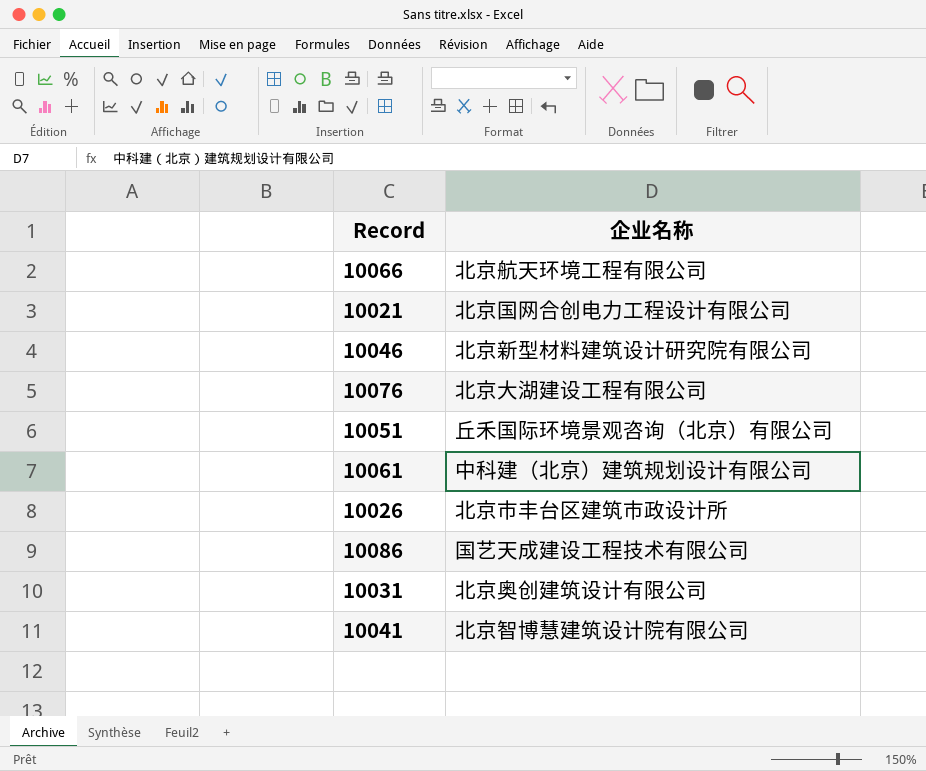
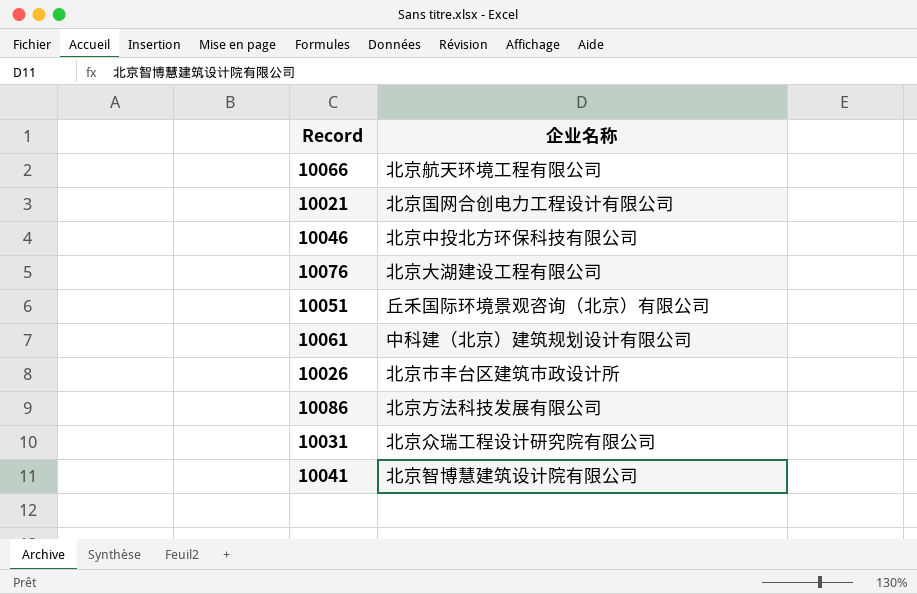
10046 | 企业名称: 北京新型材料建筑设计研究院有限公司 -> 北京中投北方环保科技有限公司
10086 | 企业名称: 国艺天成建设工程技术有限公司 -> 北京方法科技发展有限公司
10031 | 企业名称: 北京奥创建筑设计有限公司 -> 北京众瑞工程设计研究院有限公司

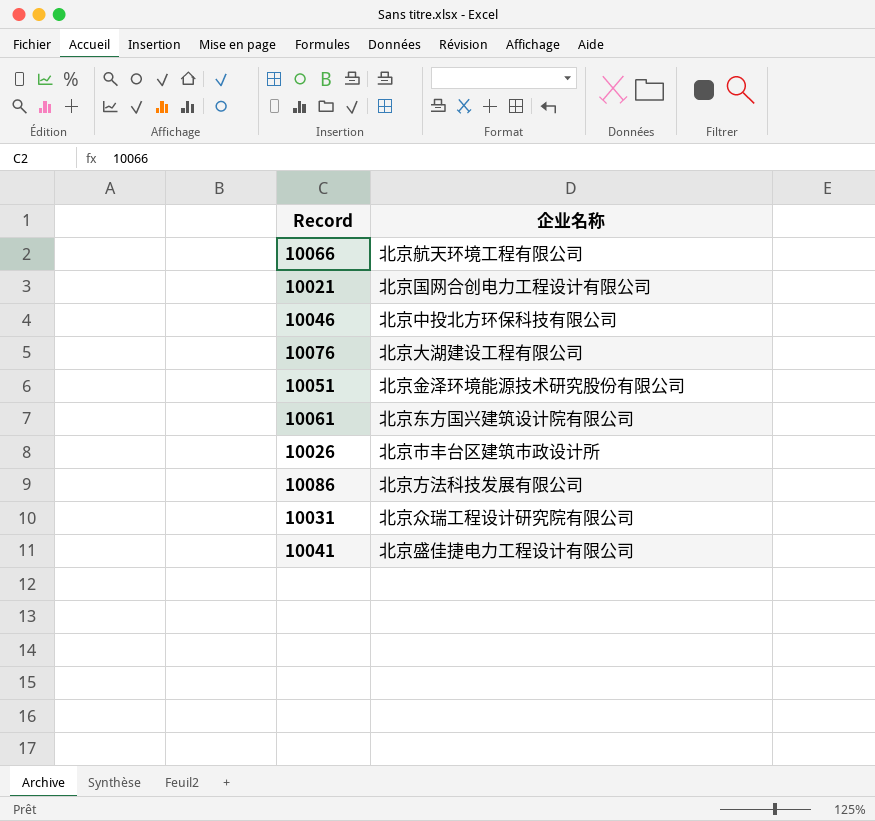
10051 | 企业名称: 丘禾国际环境景观咨询（北京）有限公司 -> 北京金泽环境能源技术研究股份有限公司
10061 | 企业名称: 中科建（北京）建筑规划设计有限公司 -> 北京东方国兴建筑设计院有限公司
10041 | 企业名称: 北京智博慧建筑设计院有限公司 -> 北京盛佳捷电力工程设计有限公司

